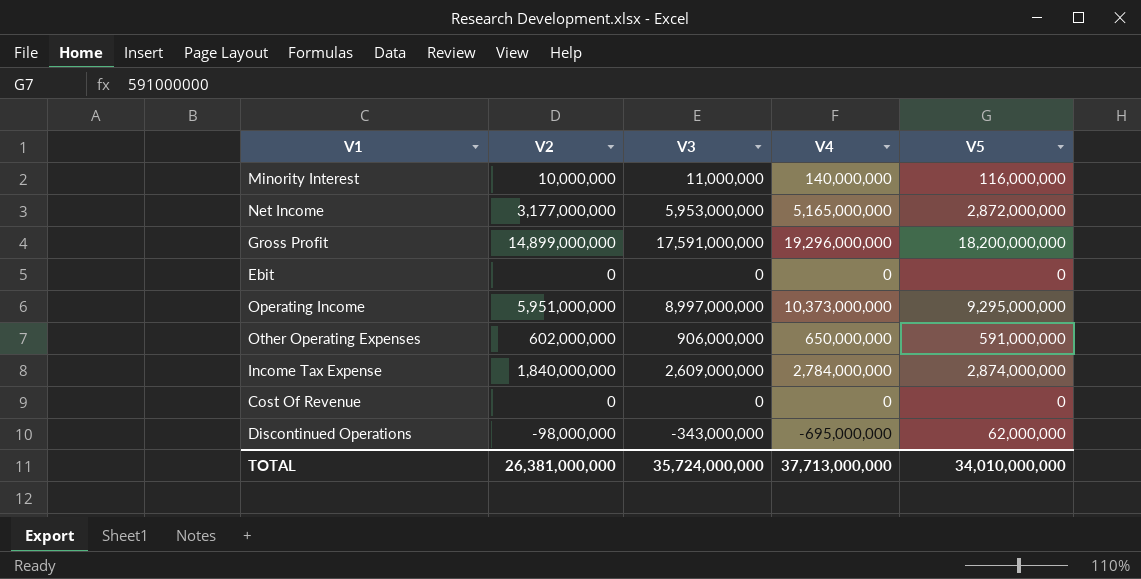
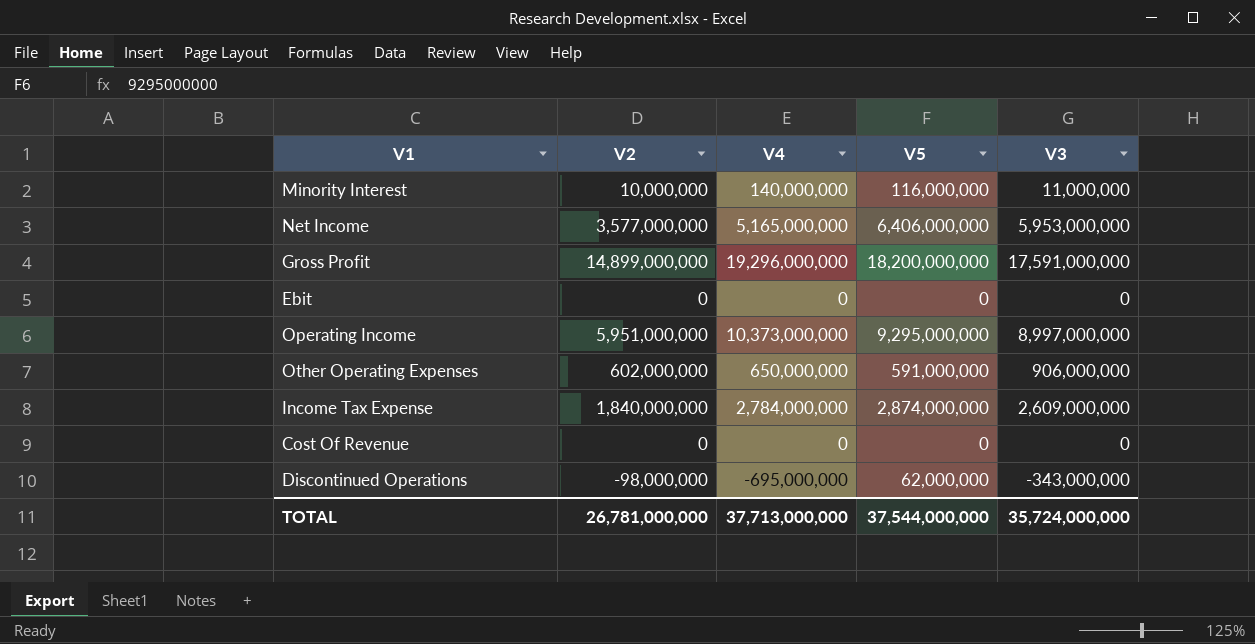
column V3 | position: 3 -> 5
Net Income | V2: 3,177,000,000 -> 3,577,000,000
Net Income | V5: 2,872,000,000 -> 6,406,000,000
TOTAL | V2: 26,381,000,000 -> 26,781,000,000
TOTAL | V5: 34,010,000,000 -> 37,544,000,000

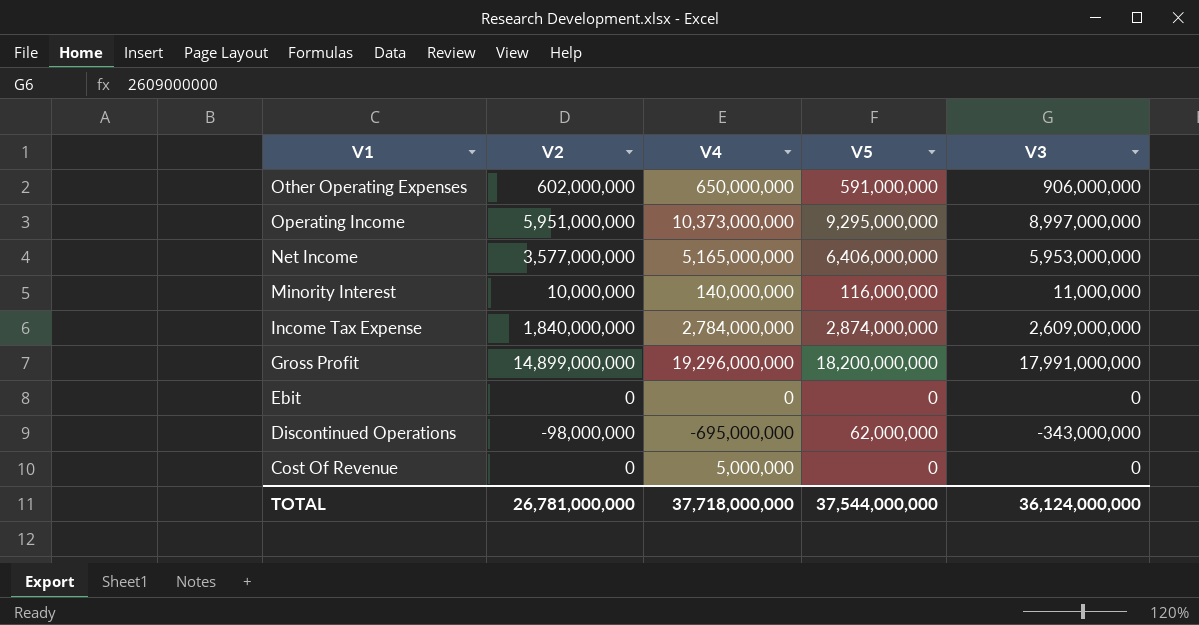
row order: none -> V1 descending
Gross Profit | V3: 17,591,000,000 -> 17,991,000,000
Cost Of Revenue | V4: 0 -> 5,000,000
TOTAL | V4: 37,713,000,000 -> 37,718,000,000
TOTAL | V3: 35,724,000,000 -> 36,124,000,000

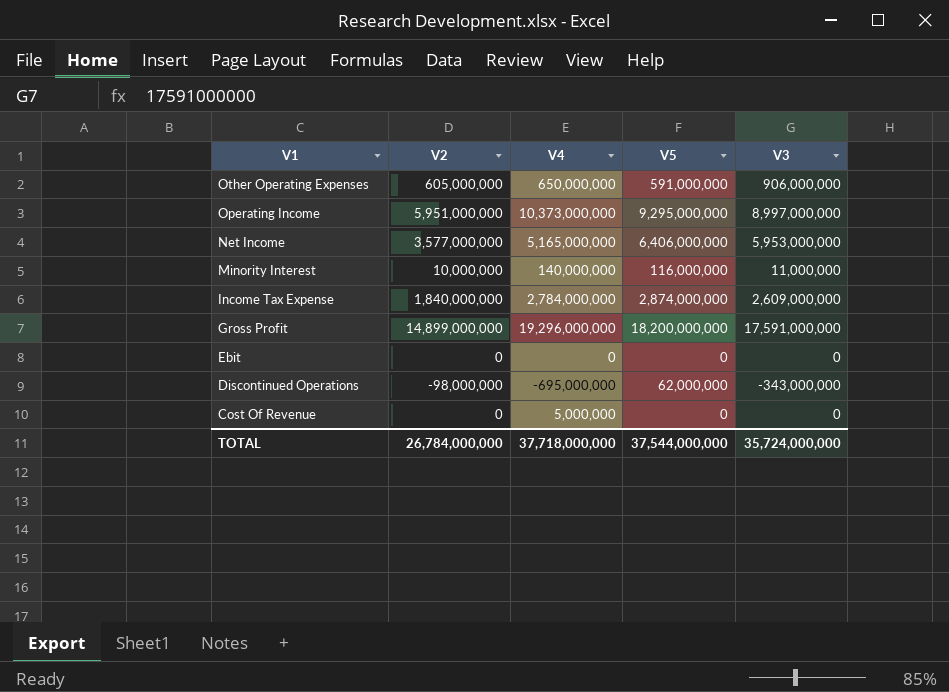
Other Operating Expenses | V2: 602,000,000 -> 605,000,000
Gross Profit | V3: 17,991,000,000 -> 17,591,000,000
TOTAL | V2: 26,781,000,000 -> 26,784,000,000
TOTAL | V3: 36,124,000,000 -> 35,724,000,000

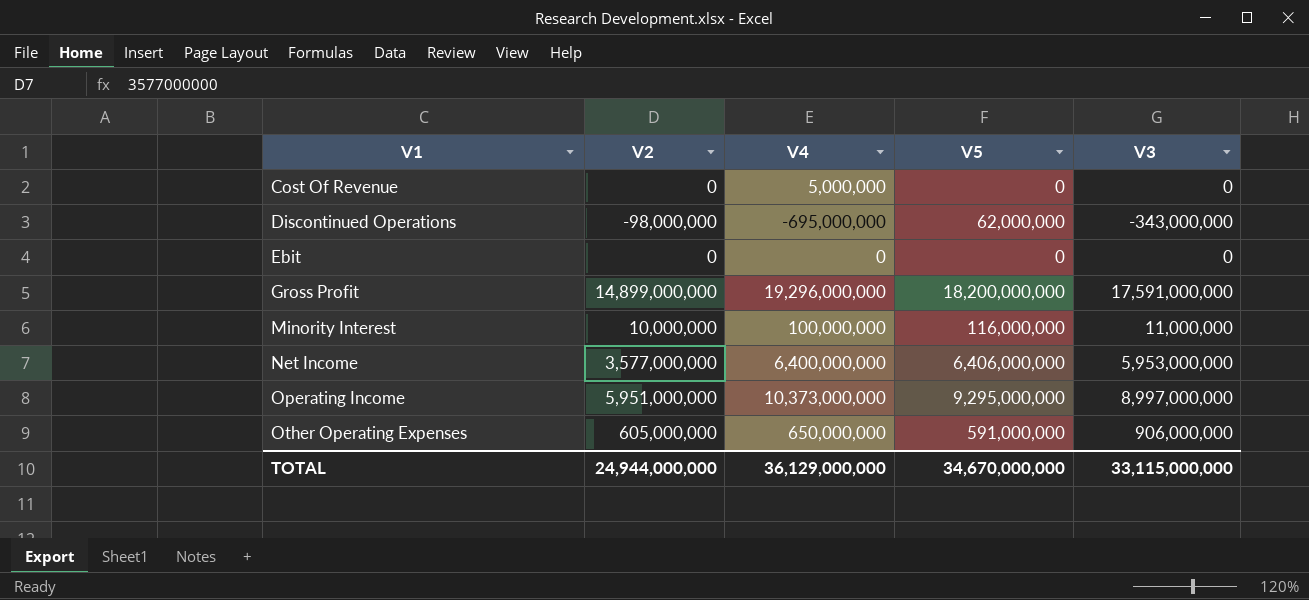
row order: V1 descending -> V1 ascending
row Income Tax Expense: 1,840,000,000 | 2,784,000,000 | 2,874,000,000 | 2,609,000,000 -> none
Minority Interest | V4: 140,000,000 -> 100,000,000
Net Income | V4: 5,165,000,000 -> 6,400,000,000
TOTAL | V2: 26,784,000,000 -> 24,944,000,000
TOTAL | V4: 37,718,000,000 -> 36,129,000,000
TOTAL | V5: 37,544,000,000 -> 34,670,000,000
TOTAL | V3: 35,724,000,000 -> 33,115,000,000

